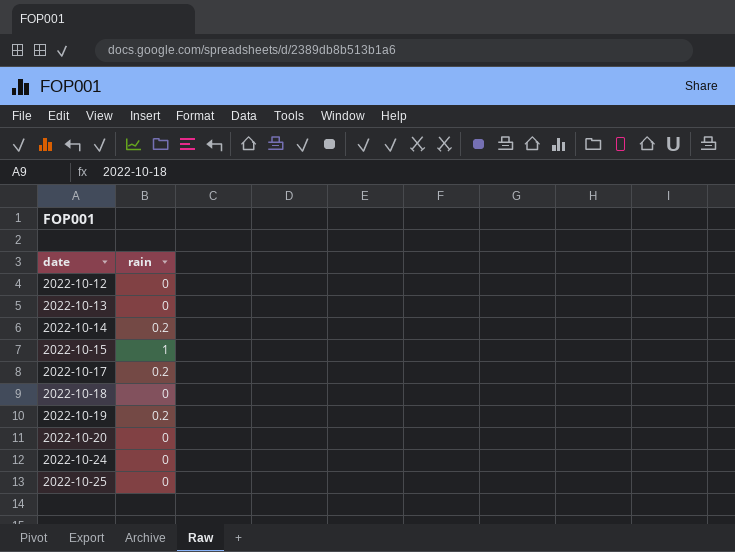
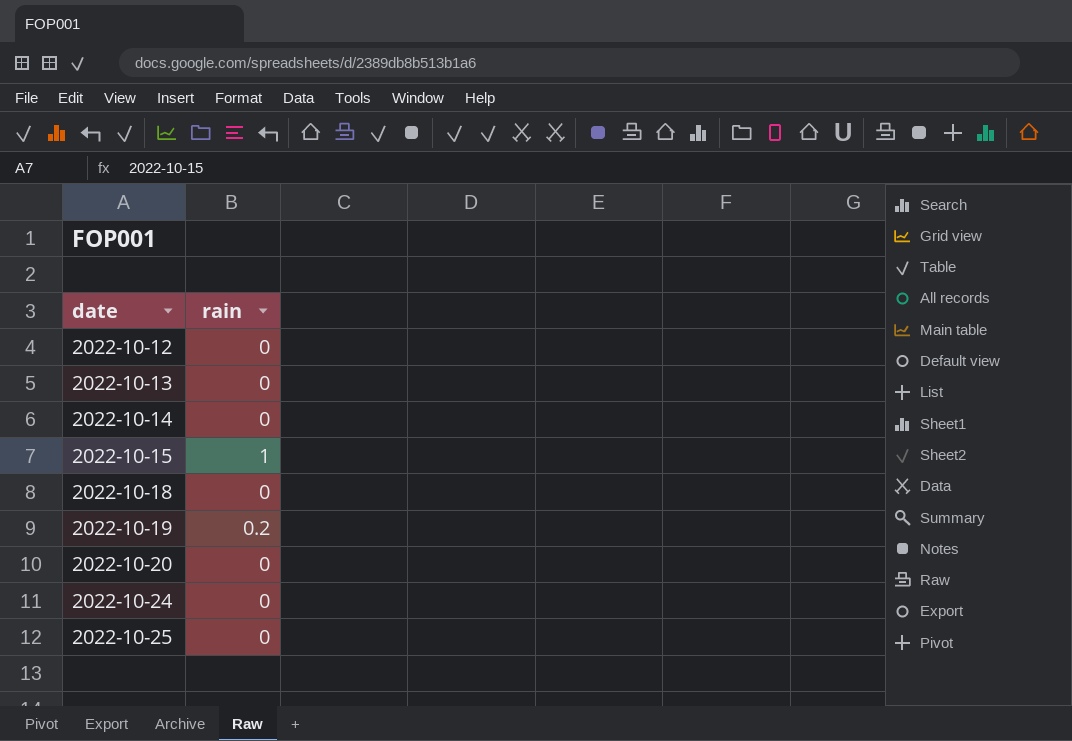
row 2022-10-17: 0.2 -> none
2022-10-14 | rain: 0.2 -> 0

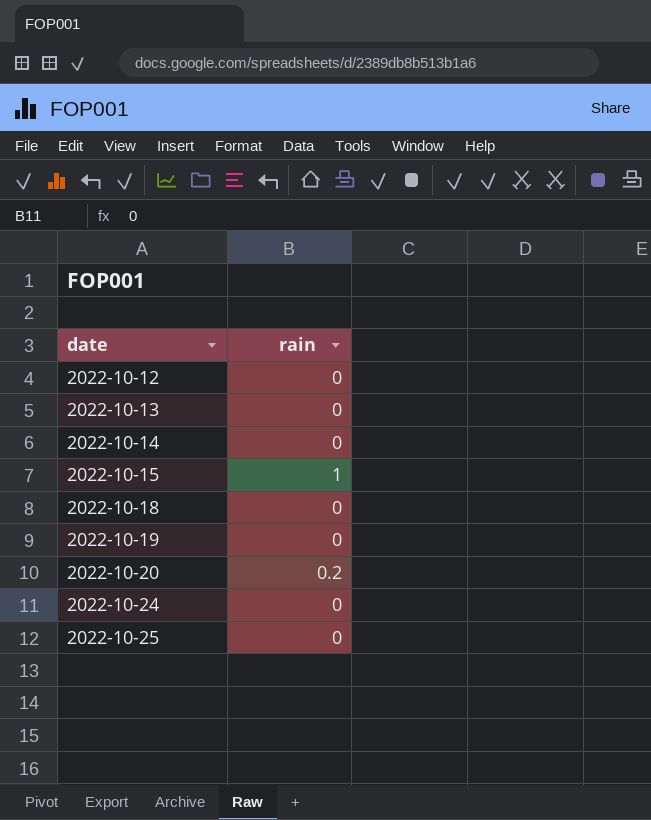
2022-10-19 | rain: 0.2 -> 0
2022-10-20 | rain: 0 -> 0.2

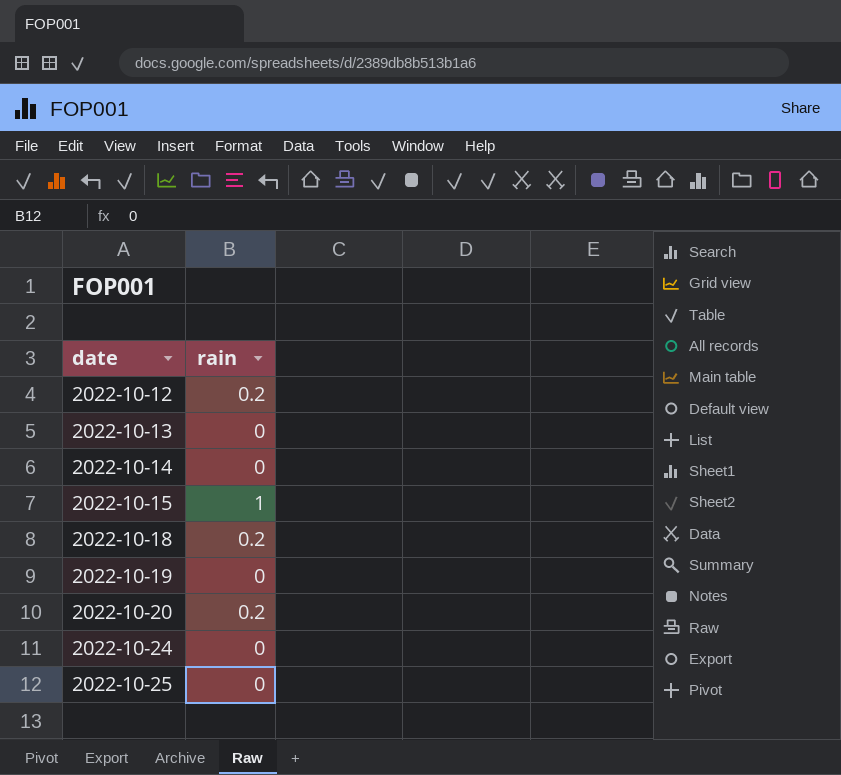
2022-10-12 | rain: 0 -> 0.2
2022-10-18 | rain: 0 -> 0.2

